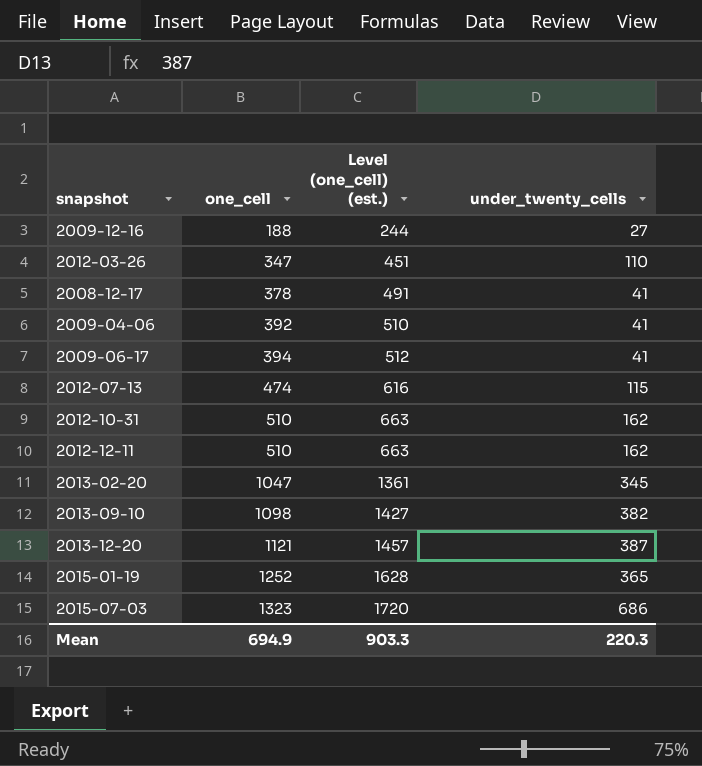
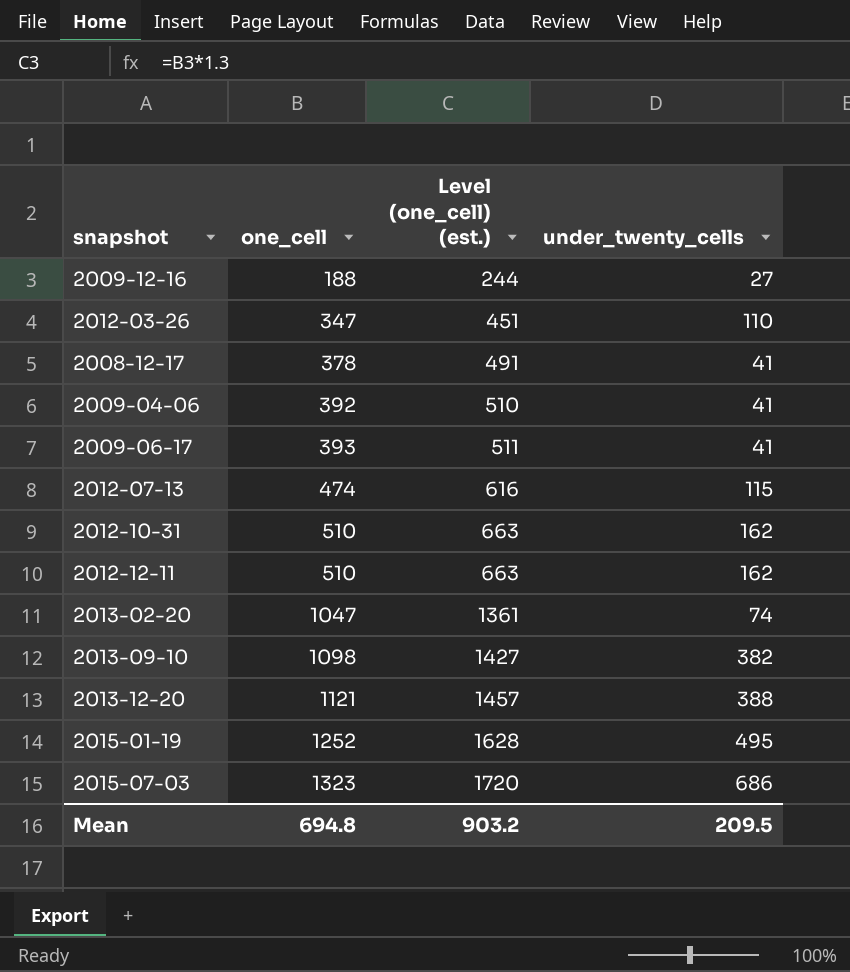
2009-06-17 | one_cell: 394 -> 393
2009-06-17 | Level (one_cell) (est.): 512 -> 511
2013-02-20 | under_twenty_cells: 345 -> 74
2013-12-20 | under_twenty_cells: 387 -> 388
2015-01-19 | under_twenty_cells: 365 -> 495
Mean | one_cell: 694.9 -> 694.8
Mean | Level (one_cell) (est.): 903.3 -> 903.2
Mean | under_twenty_cells: 220.3 -> 209.5

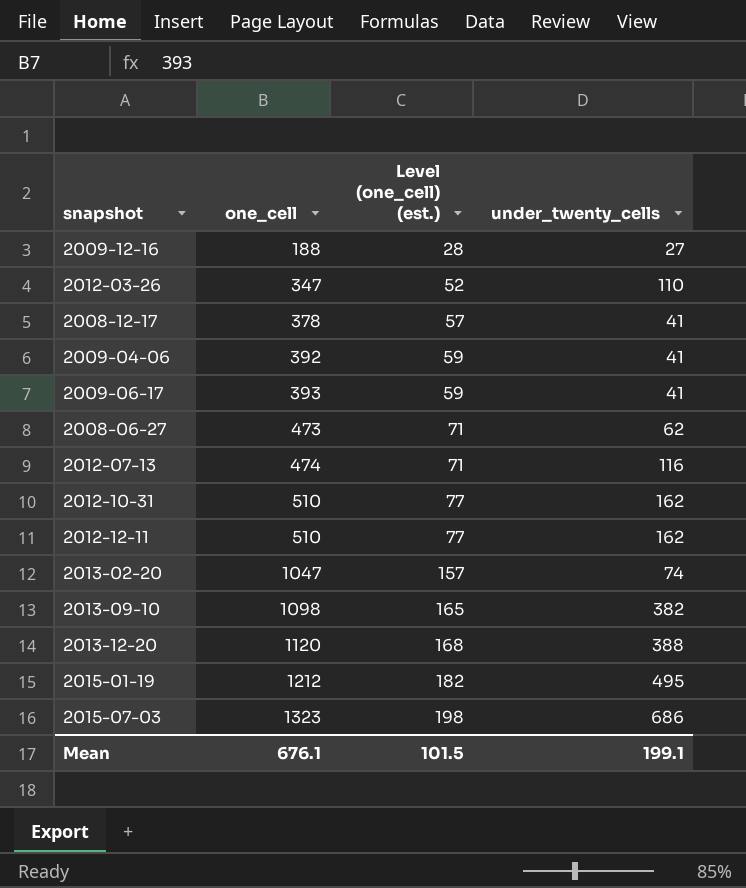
column Level (one_cell) (est.) | formula: [one_cell] * 1.3 -> [one_cell] * 0.15
row 2008-06-27: none -> 473 | 71 | 62
2012-07-13 | under_twenty_cells: 115 -> 116
2013-12-20 | one_cell: 1121 -> 1120
2015-01-19 | one_cell: 1252 -> 1212
Mean | one_cell: 694.8 -> 676.1
Mean | Level (one_cell) (est.): 903.2 -> 101.5
Mean | under_twenty_cells: 209.5 -> 199.1

